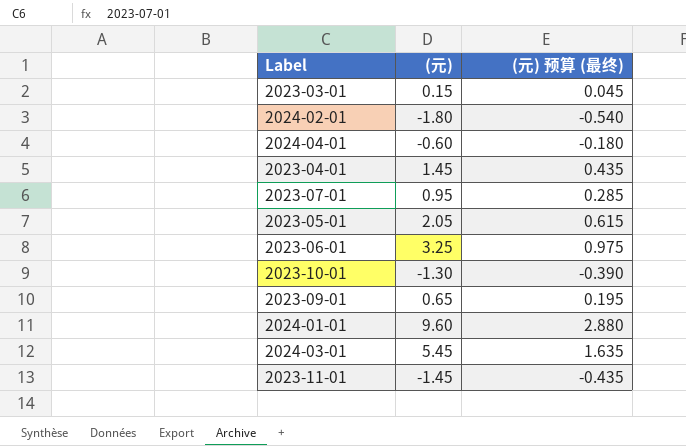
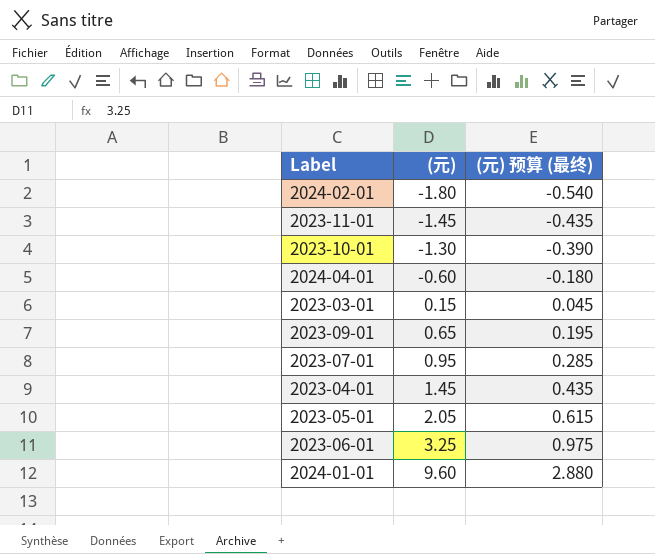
row order: none -> (元) ascending
row 2024-03-01: 5.45 | 1.635 -> none

